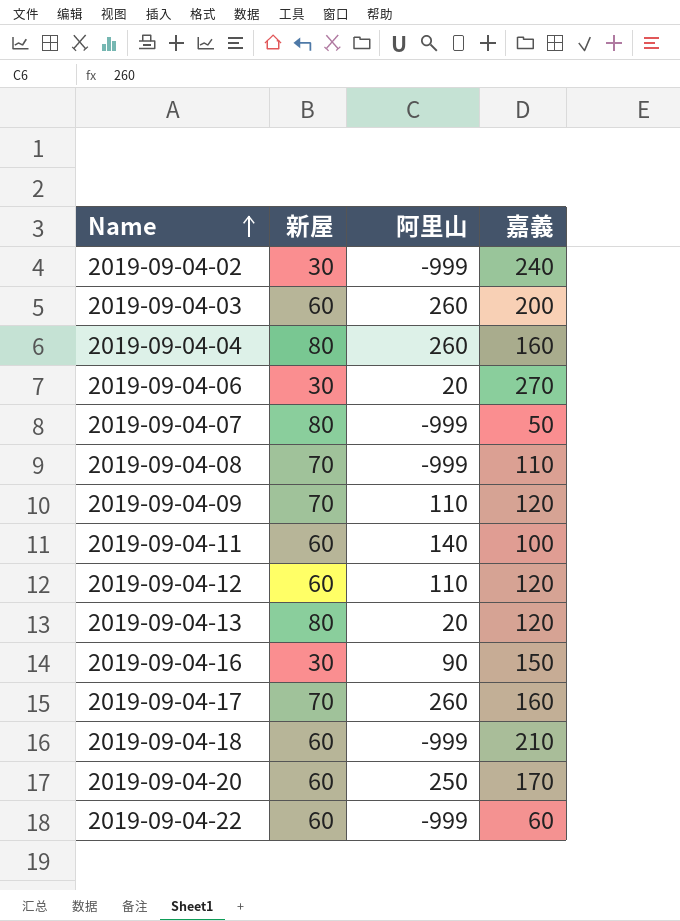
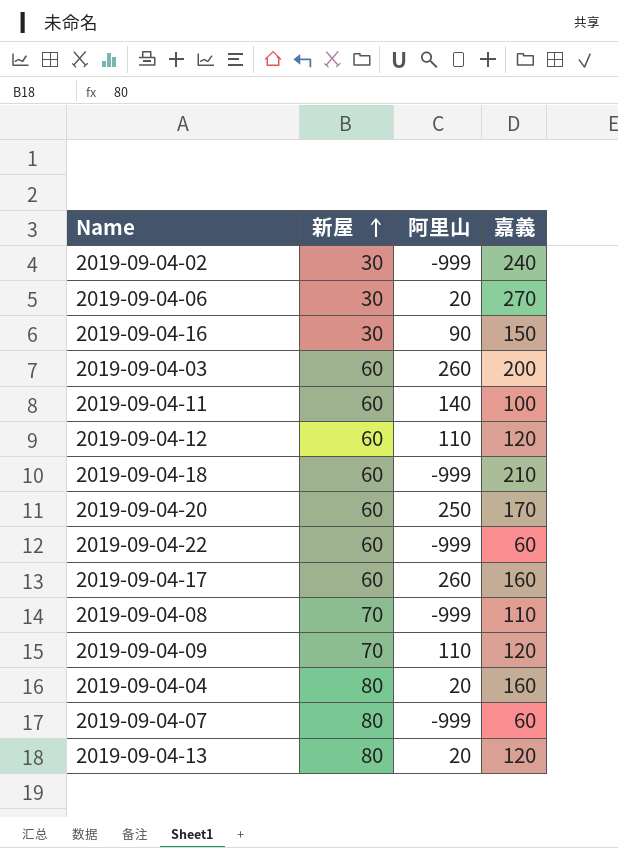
row order: Name ascending -> 新屋 ascending
2019-09-04-17 | 新屋: 70 -> 60
2019-09-04-04 | 阿里山: 260 -> 20
2019-09-04-07 | 嘉義: 50 -> 60

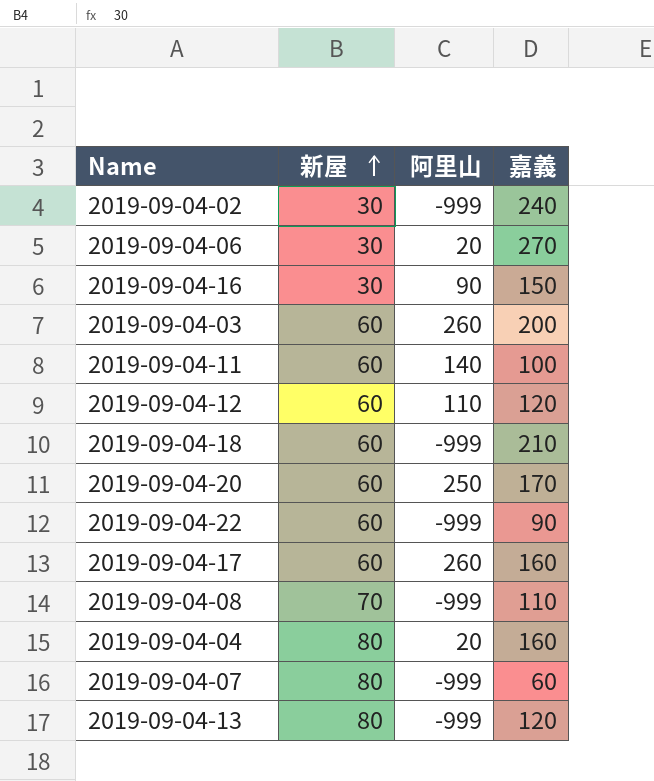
row 2019-09-04-09: 70 | 110 | 120 -> none
2019-09-04-22 | 嘉義: 60 -> 90
2019-09-04-13 | 阿里山: 20 -> -999

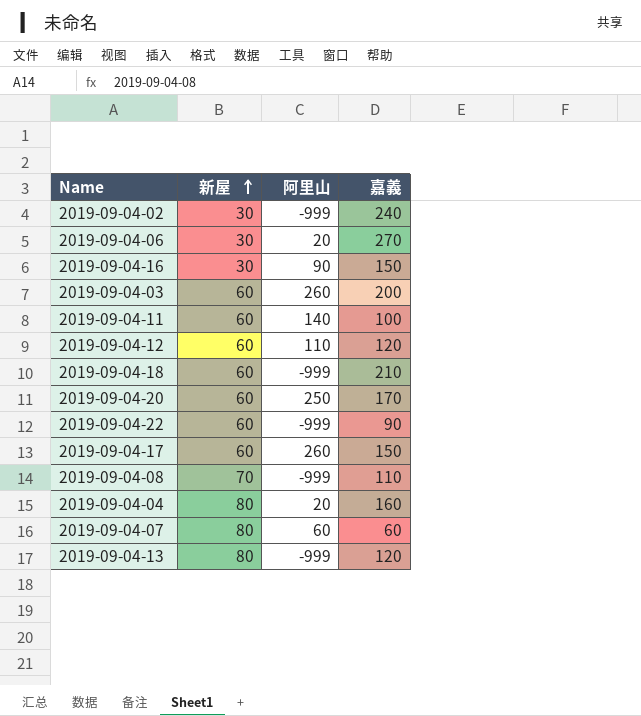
2019-09-04-17 | 嘉義: 160 -> 150
2019-09-04-07 | 阿里山: -999 -> 60

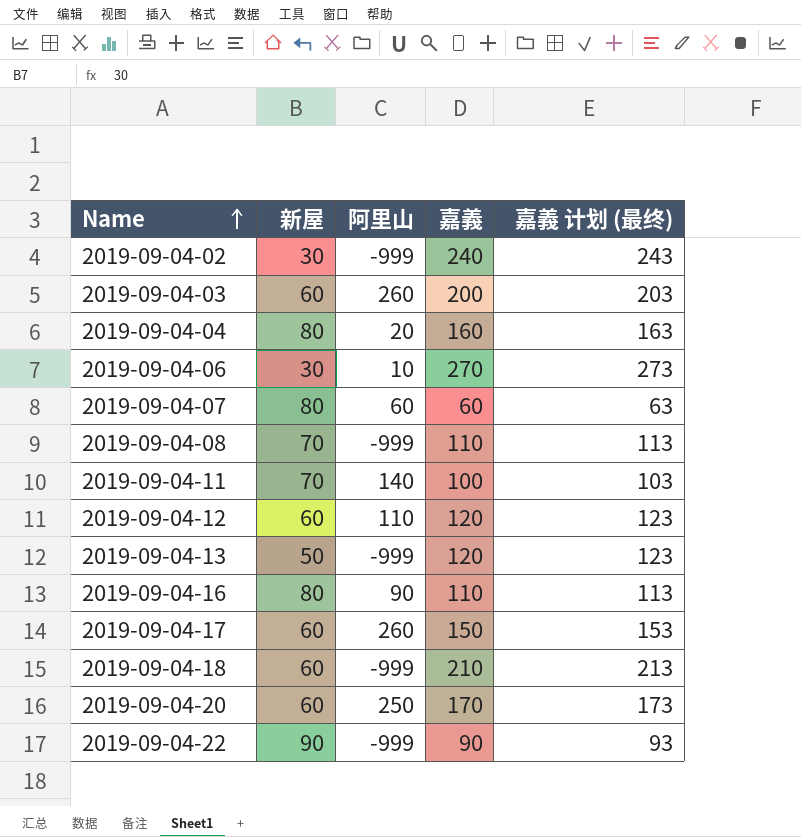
row order: 新屋 ascending -> Name ascending
column 嘉義 计划 (最终) | formula: none -> [嘉義] + 3
2019-09-04-06 | 阿里山: 20 -> 10
2019-09-04-11 | 新屋: 60 -> 70
2019-09-04-13 | 新屋: 80 -> 50
2019-09-04-16 | 新屋: 30 -> 80
2019-09-04-16 | 嘉義: 150 -> 110
2019-09-04-22 | 新屋: 60 -> 90

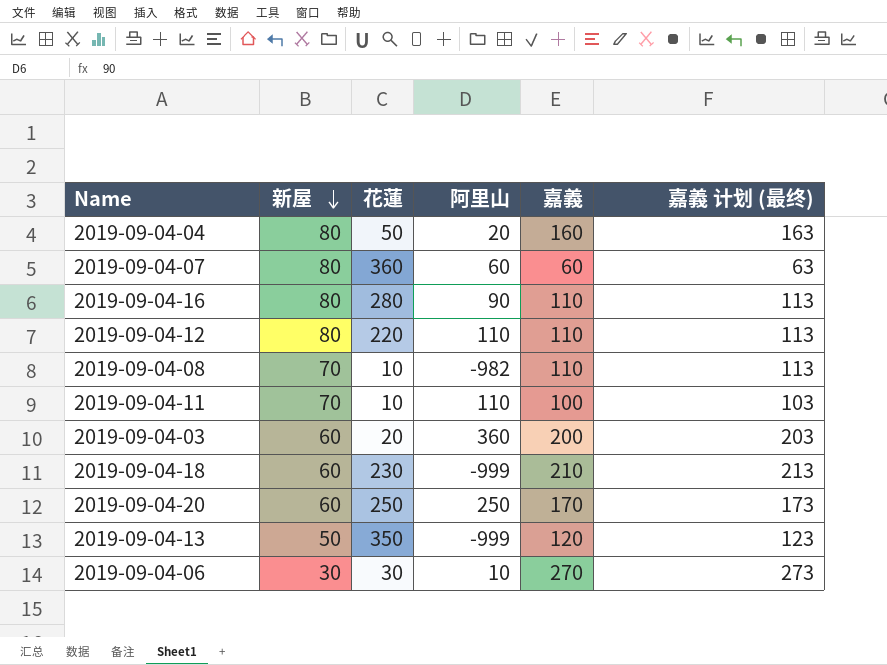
row order: Name ascending -> 新屋 descending
column 花蓮 | position: none -> 3
row 2019-09-04-02: 30 | -999 | 240 | 243 -> none
row 2019-09-04-17: 60 | 260 | 150 | 153 -> none
row 2019-09-04-22: 90 | -999 | 90 | 93 -> none
2019-09-04-12 | 新屋: 60 -> 80
2019-09-04-12 | 嘉義: 120 -> 110
2019-09-04-12 | 嘉義 计划 (最终): 123 -> 113
2019-09-04-08 | 阿里山: -999 -> -982
2019-09-04-11 | 阿里山: 140 -> 110
2019-09-04-03 | 阿里山: 260 -> 360

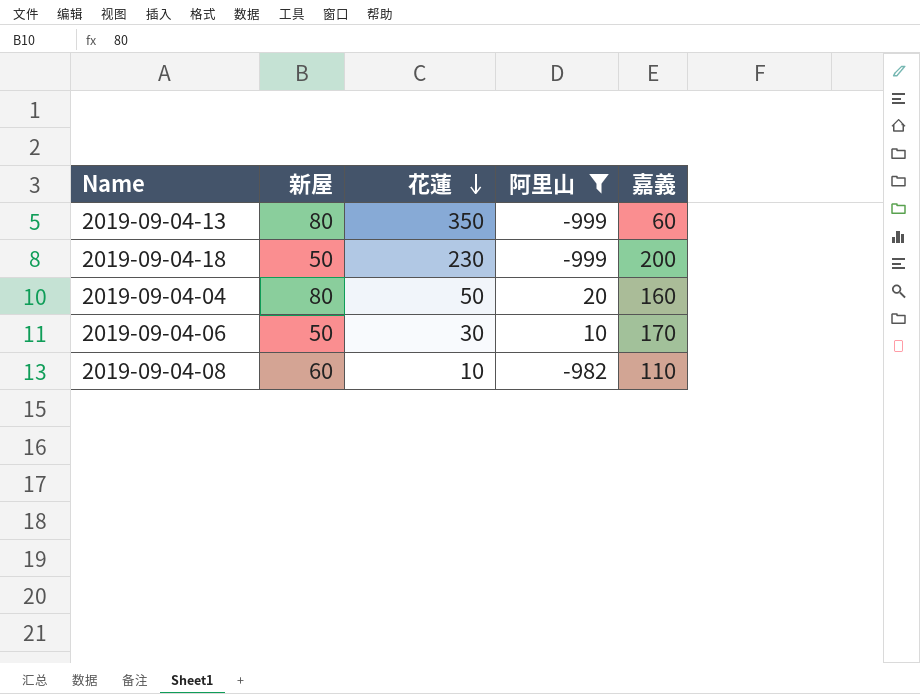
filter: none -> 阿里山 <= 20
row order: 新屋 descending -> 花蓮 descending
column 嘉義 计划 (最终) | formula: [嘉義] + 3 -> none
2019-09-04-13 | 新屋: 50 -> 80
2019-09-04-13 | 嘉義: 120 -> 60
2019-09-04-18 | 新屋: 60 -> 50
2019-09-04-18 | 嘉義: 210 -> 200
2019-09-04-06 | 新屋: 30 -> 50
2019-09-04-06 | 嘉義: 270 -> 170
2019-09-04-08 | 新屋: 70 -> 60

